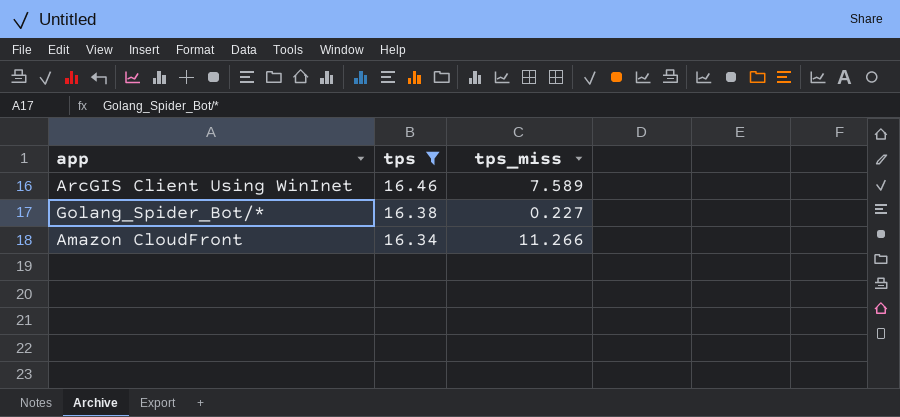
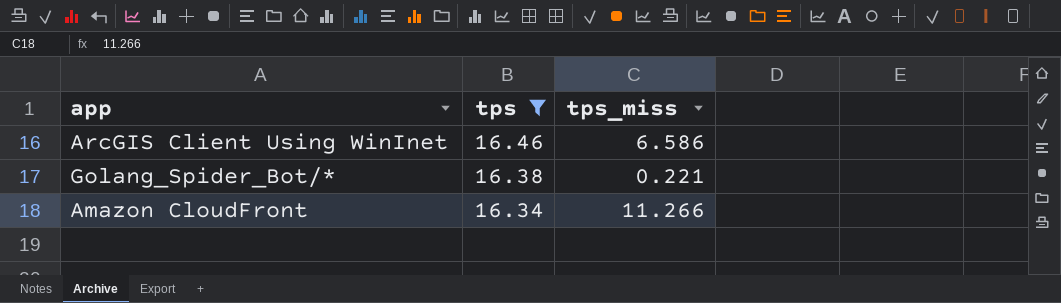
ArcGIS Client Using WinInet | tps_miss: 7.589 -> 6.586
Golang_Spider_Bot/* | tps_miss: 0.227 -> 0.221

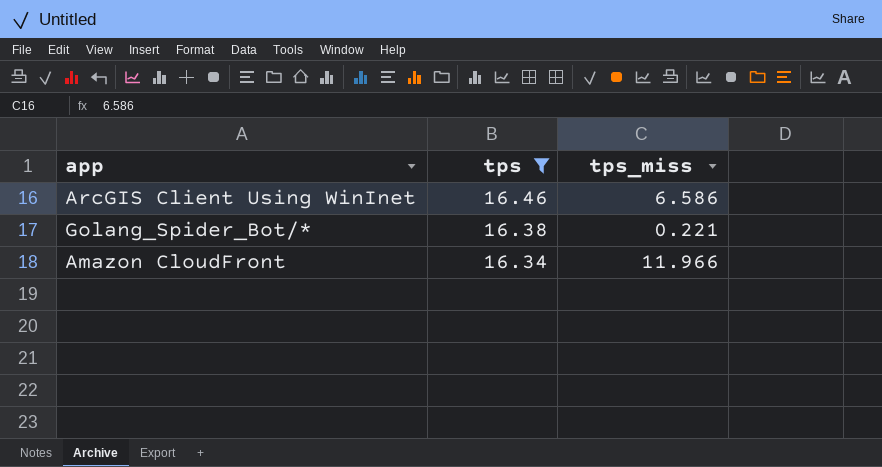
Amazon CloudFront | tps_miss: 11.266 -> 11.966

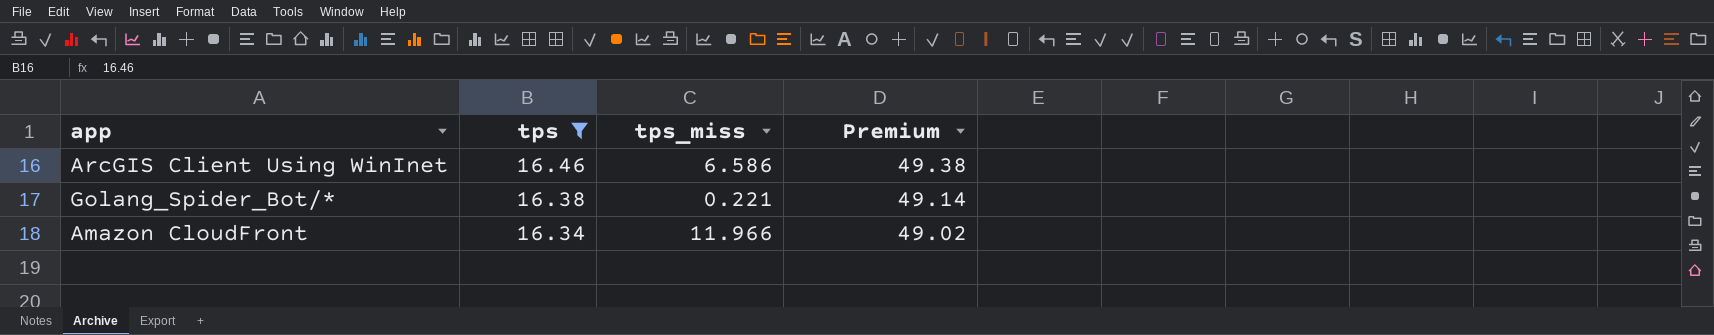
column Premium | formula: none -> [tps] * 3

